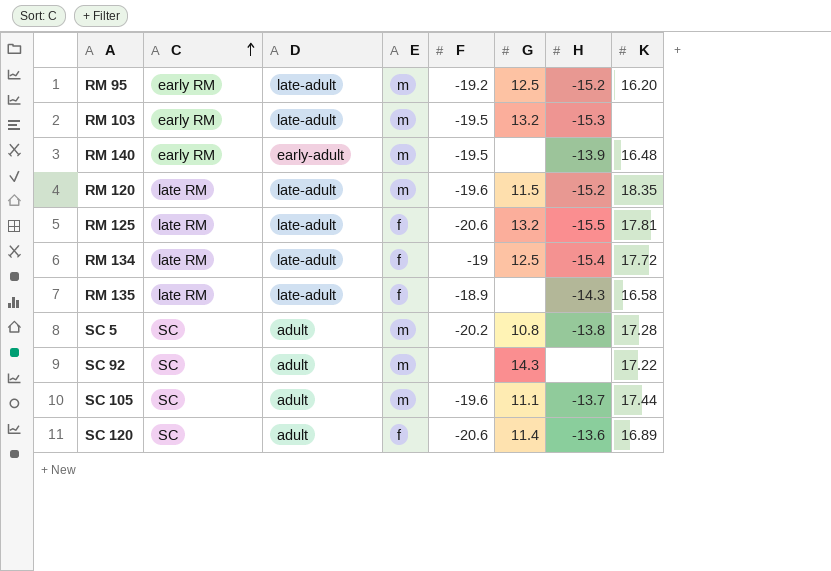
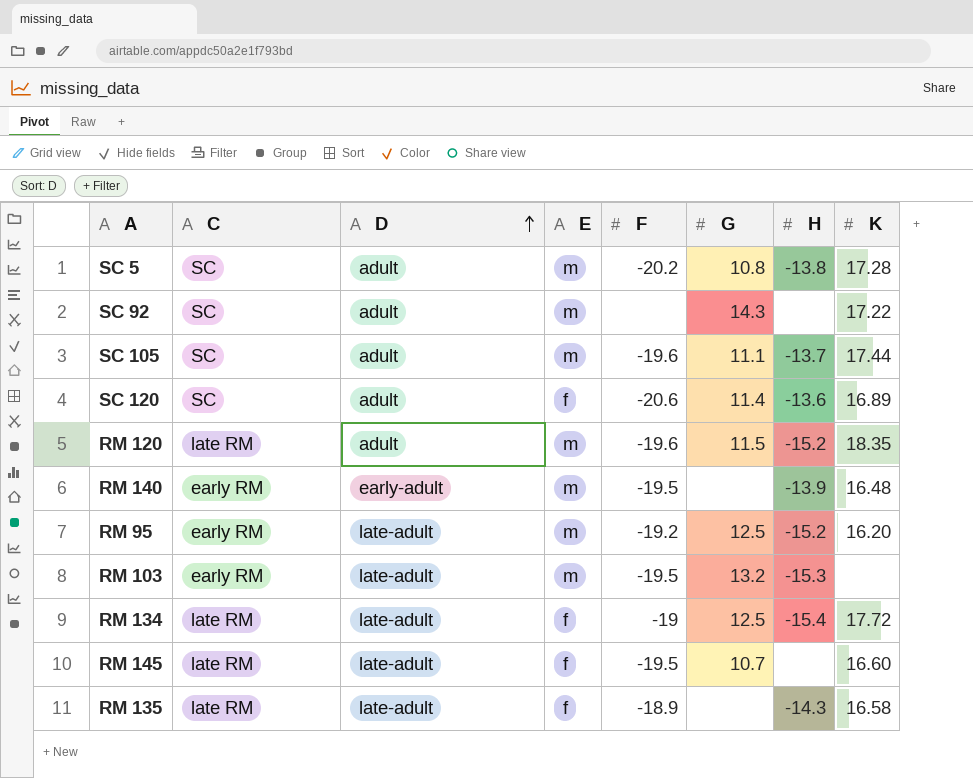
row order: C ascending -> D ascending
row RM 125: late RM | late-adult | f | -20.6 | 13.2 | -15.5 | 17.81 -> none
RM 120 | D: late-adult -> adult
row RM 145: none -> late RM | late-adult | f | -19.5 | 10.7 | none | 16.60

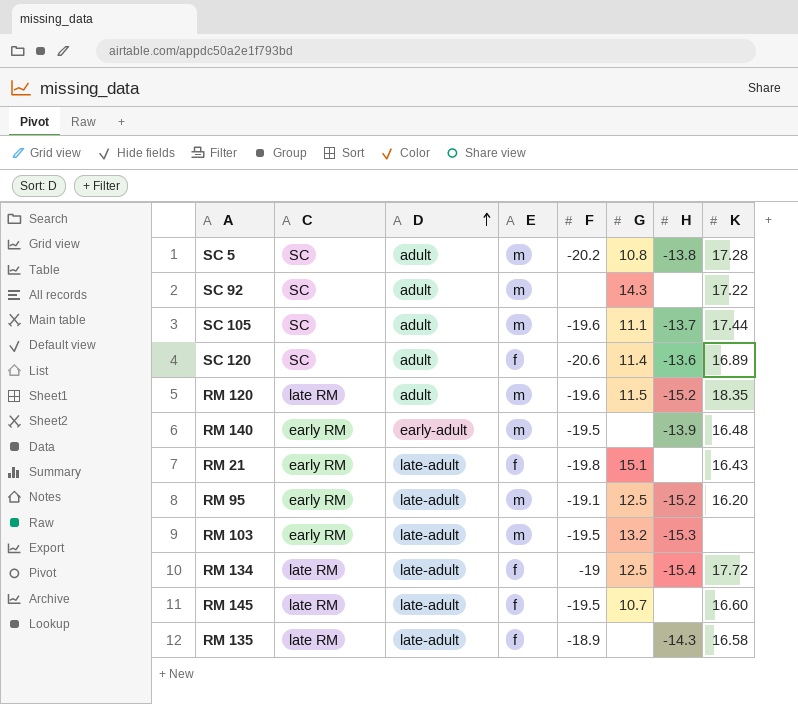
row RM 21: none -> early RM | late-adult | f | -19.8 | 15.1 | none | 16.43
RM 95 | F: -19.2 -> -19.1

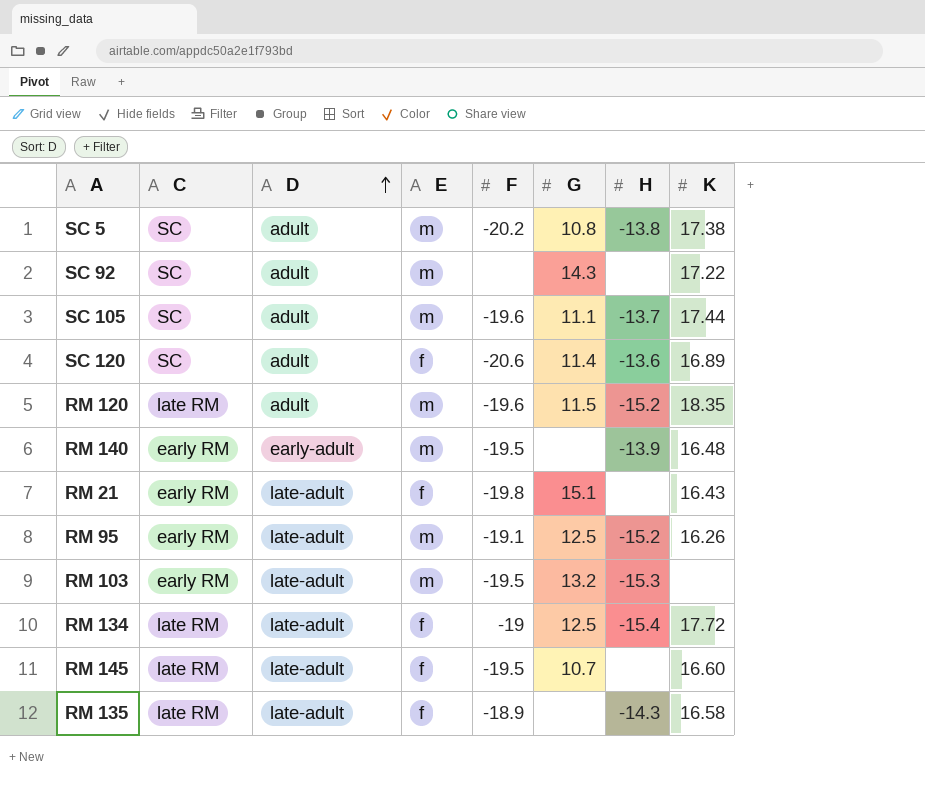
SC 5 | K: 17.28 -> 17.38
RM 95 | K: 16.20 -> 16.26

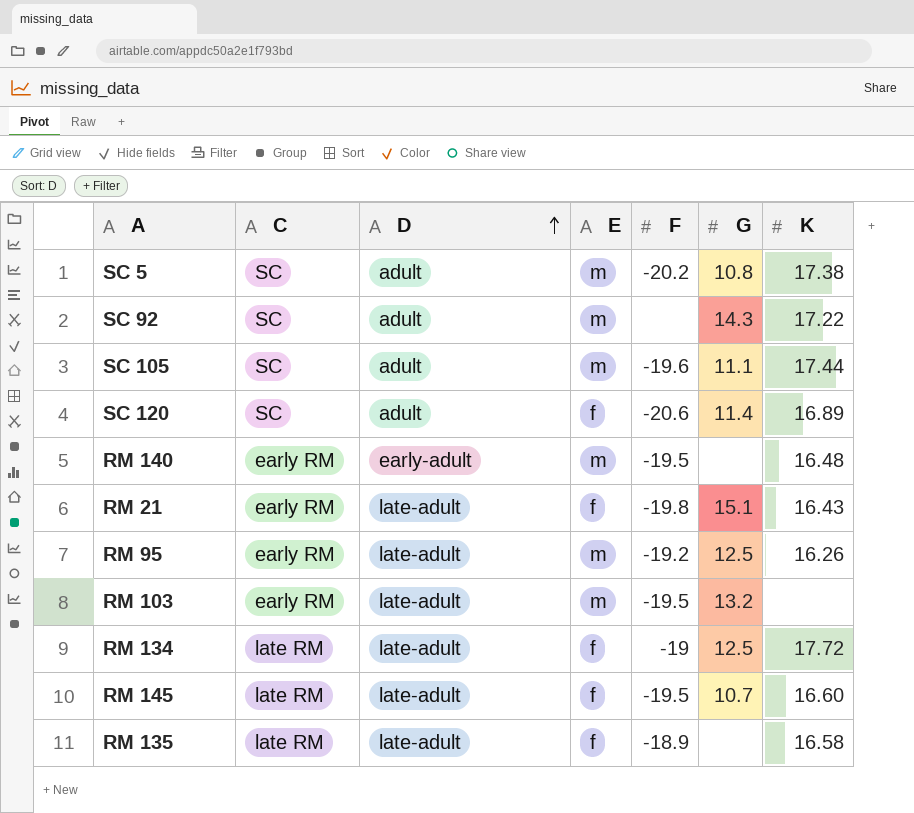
column H | position: 7 -> none
row RM 120: late RM | adult | m | -19.6 | 11.5 | -15.2 | 18.35 -> none
RM 95 | F: -19.1 -> -19.2

